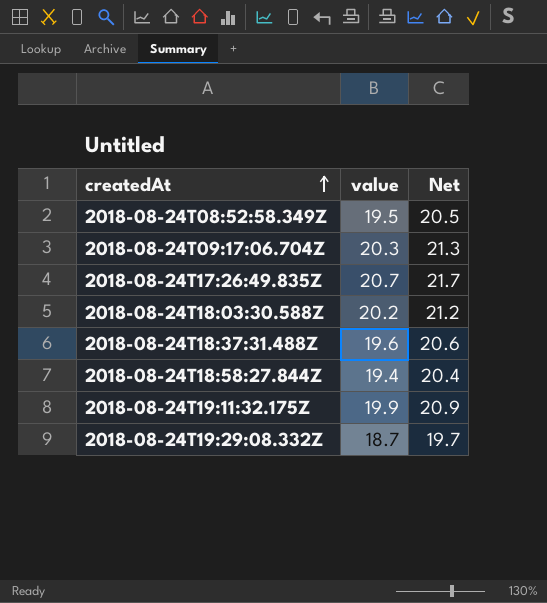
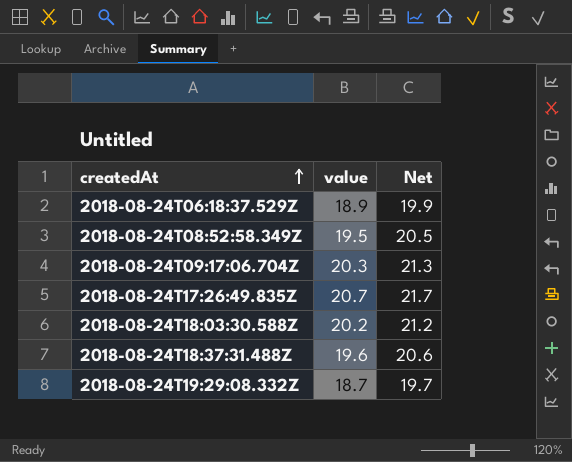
row 2018-08-24T18:58:27.844Z: 19.4 | 20.4 -> none
row 2018-08-24T19:11:32.175Z: 19.9 | 20.9 -> none
row 2018-08-24T06:18:37.529Z: none -> 18.9 | 19.9

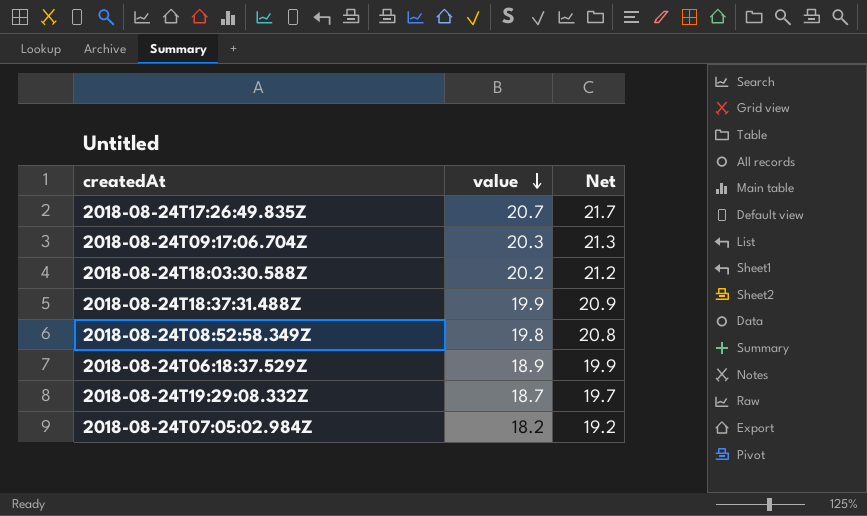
row order: createdAt ascending -> value descending
2018-08-24T18:37:31.488Z | value: 19.6 -> 19.9
2018-08-24T18:37:31.488Z | Net: 20.6 -> 20.9
2018-08-24T08:52:58.349Z | value: 19.5 -> 19.8
2018-08-24T08:52:58.349Z | Net: 20.5 -> 20.8
row 2018-08-24T07:05:02.984Z: none -> 18.2 | 19.2

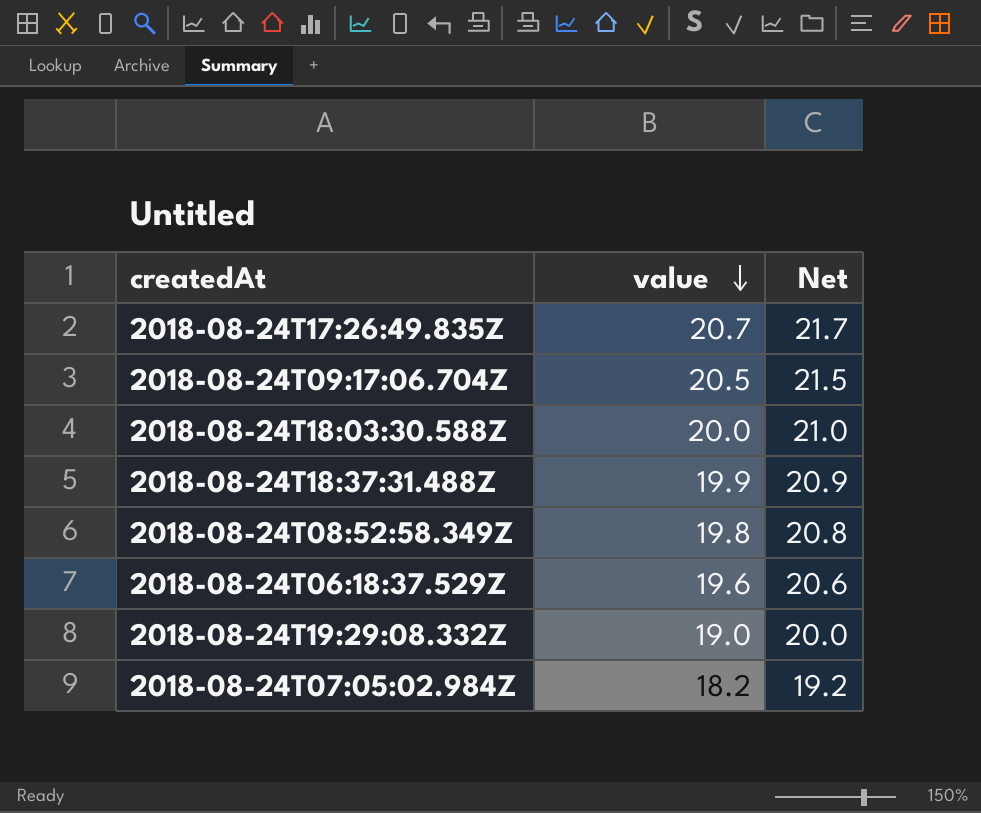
2018-08-24T09:17:06.704Z | value: 20.3 -> 20.5
2018-08-24T09:17:06.704Z | Net: 21.3 -> 21.5
2018-08-24T18:03:30.588Z | value: 20.2 -> 20.0
2018-08-24T18:03:30.588Z | Net: 21.2 -> 21.0
2018-08-24T06:18:37.529Z | value: 18.9 -> 19.6
2018-08-24T06:18:37.529Z | Net: 19.9 -> 20.6
2018-08-24T19:29:08.332Z | value: 18.7 -> 19.0
2018-08-24T19:29:08.332Z | Net: 19.7 -> 20.0

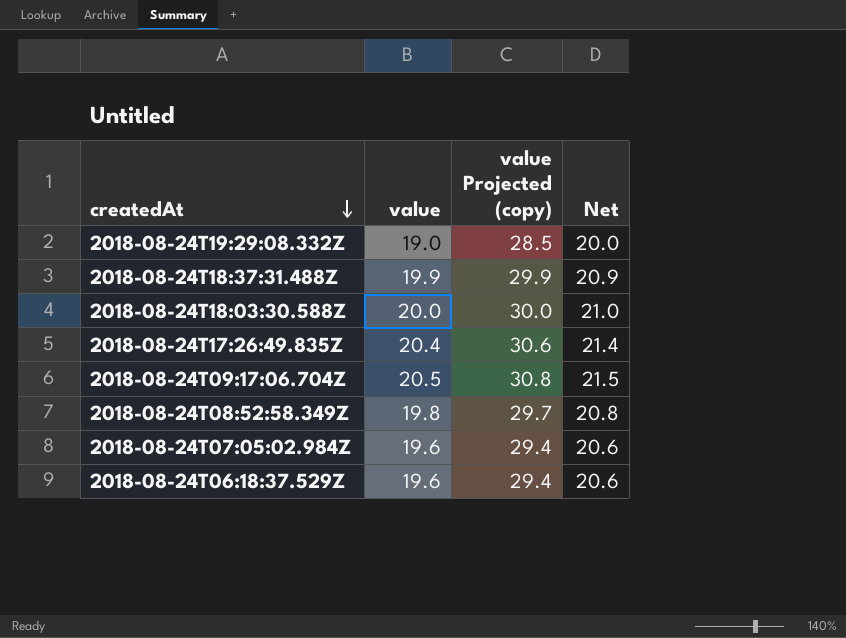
row order: value descending -> createdAt descending
column value Projected (copy) | formula: none -> [value] * 1.5
2018-08-24T17:26:49.835Z | value: 20.7 -> 20.4
2018-08-24T17:26:49.835Z | Net: 21.7 -> 21.4
2018-08-24T07:05:02.984Z | value: 18.2 -> 19.6
2018-08-24T07:05:02.984Z | Net: 19.2 -> 20.6

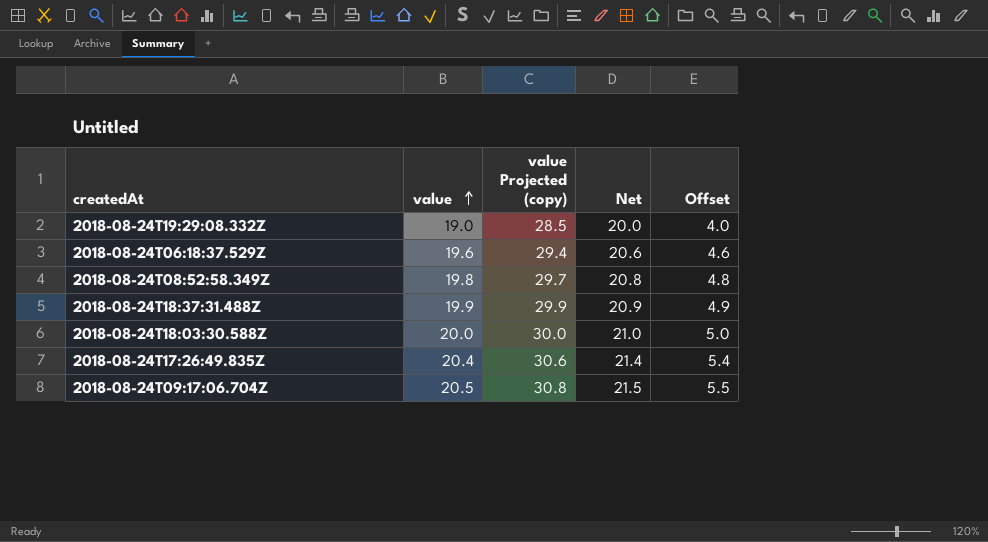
row order: createdAt descending -> value ascending
column Offset | formula: none -> [value] - 15
row 2018-08-24T07:05:02.984Z: 19.6 | 29.4 | 20.6 -> none

